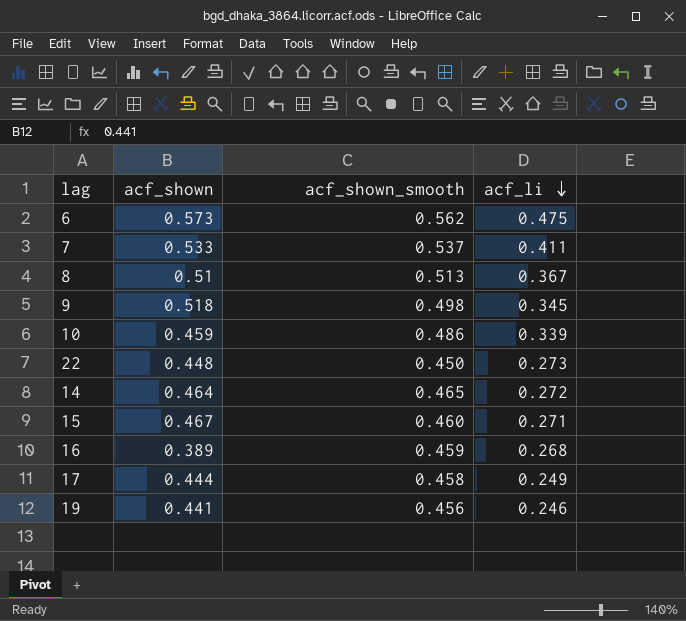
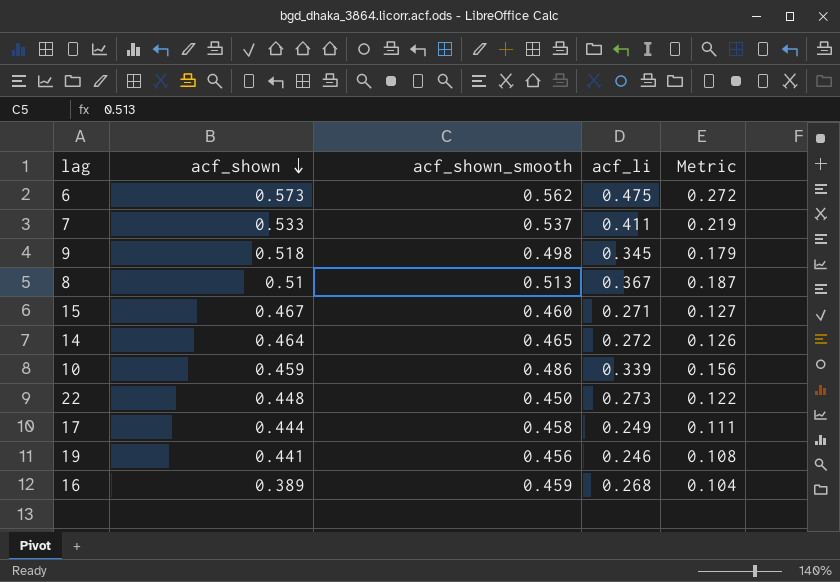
row order: acf_li descending -> acf_shown descending
column Metric | formula: none -> [acf_shown] * [acf_li]

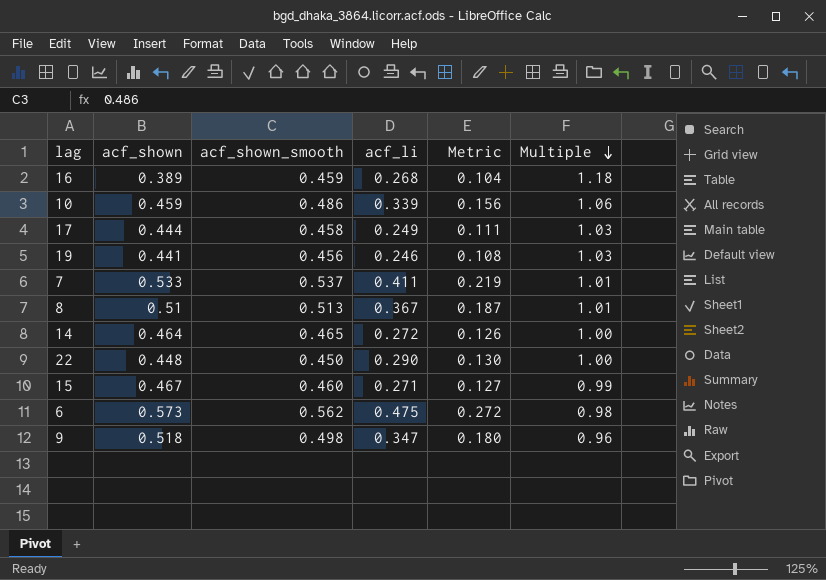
row order: acf_shown descending -> Multiple descending
column Multiple | formula: none -> [acf_shown_smooth] / [acf_shown]
22 | acf_li: 0.273 -> 0.290
22 | Metric: 0.122 -> 0.130
9 | acf_li: 0.345 -> 0.347
9 | Metric: 0.179 -> 0.180

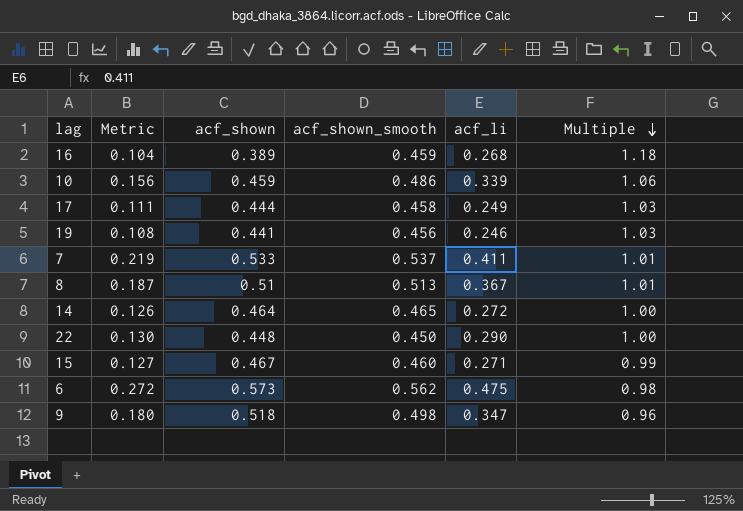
column Metric | position: 5 -> 2

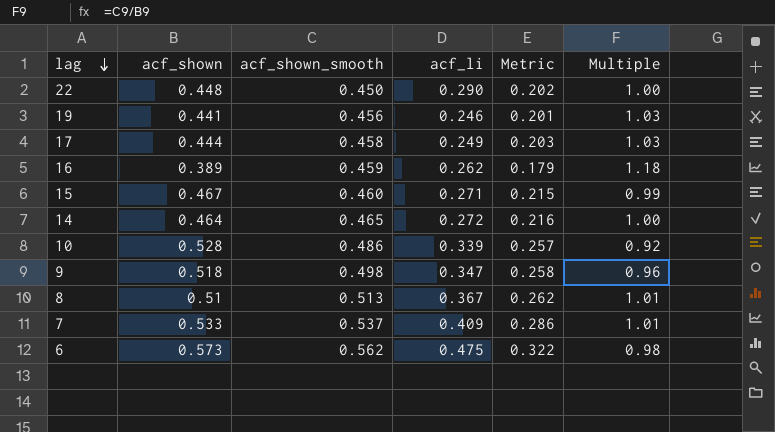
row order: Multiple descending -> lag descending
column Metric | formula: [acf_shown] * [acf_li] -> [acf_shown] * [acf_shown_smooth]
column Metric | position: 2 -> 5
16 | acf_li: 0.268 -> 0.262
10 | acf_shown: 0.459 -> 0.528
10 | Multiple: 1.06 -> 0.92
7 | acf_li: 0.411 -> 0.409

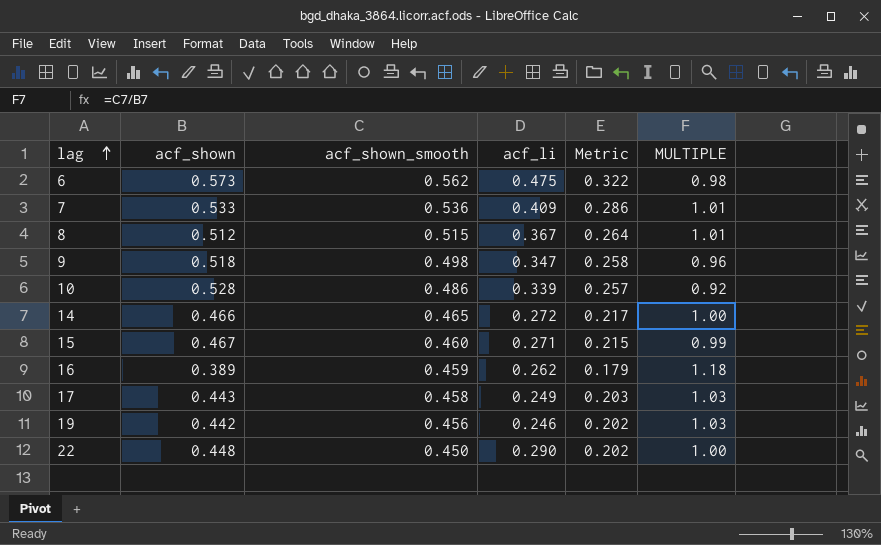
row order: lag descending -> lag ascending
column name: Multiple -> MULTIPLE
7 | acf_shown_smooth: 0.537 -> 0.536
8 | acf_shown: 0.51 -> 0.512
8 | acf_shown_smooth: 0.513 -> 0.515
8 | Metric: 0.262 -> 0.264
14 | acf_shown: 0.464 -> 0.466
14 | Metric: 0.216 -> 0.217
17 | acf_shown: 0.444 -> 0.443
19 | acf_shown: 0.441 -> 0.442
19 | Metric: 0.201 -> 0.202

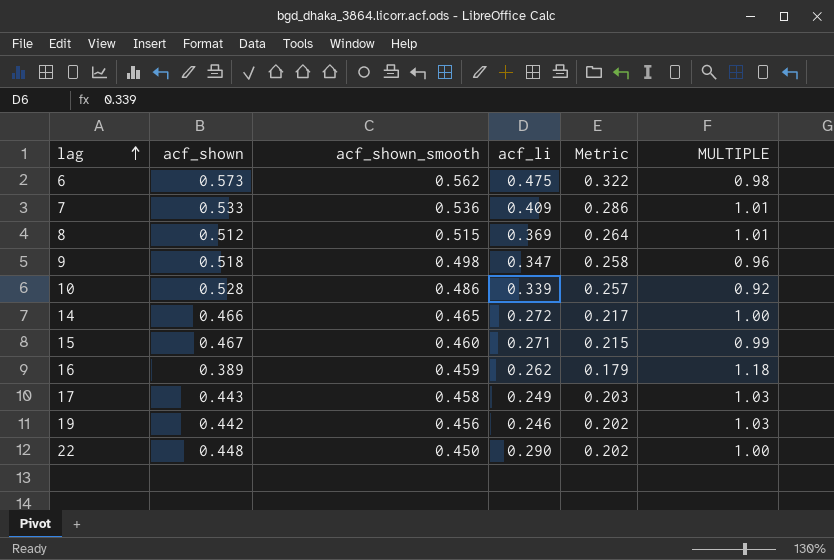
8 | acf_li: 0.367 -> 0.369

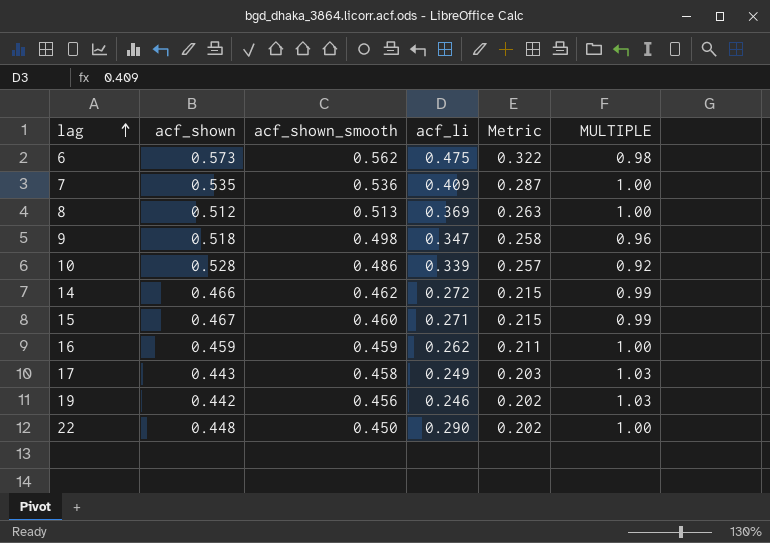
7 | acf_shown: 0.533 -> 0.535
7 | Metric: 0.286 -> 0.287
7 | MULTIPLE: 1.01 -> 1.00
8 | acf_shown_smooth: 0.515 -> 0.513
8 | Metric: 0.264 -> 0.263
8 | MULTIPLE: 1.01 -> 1.00
14 | acf_shown_smooth: 0.465 -> 0.462
14 | Metric: 0.217 -> 0.215
14 | MULTIPLE: 1.00 -> 0.99
16 | acf_shown: 0.389 -> 0.459
16 | Metric: 0.179 -> 0.211
16 | MULTIPLE: 1.18 -> 1.00

